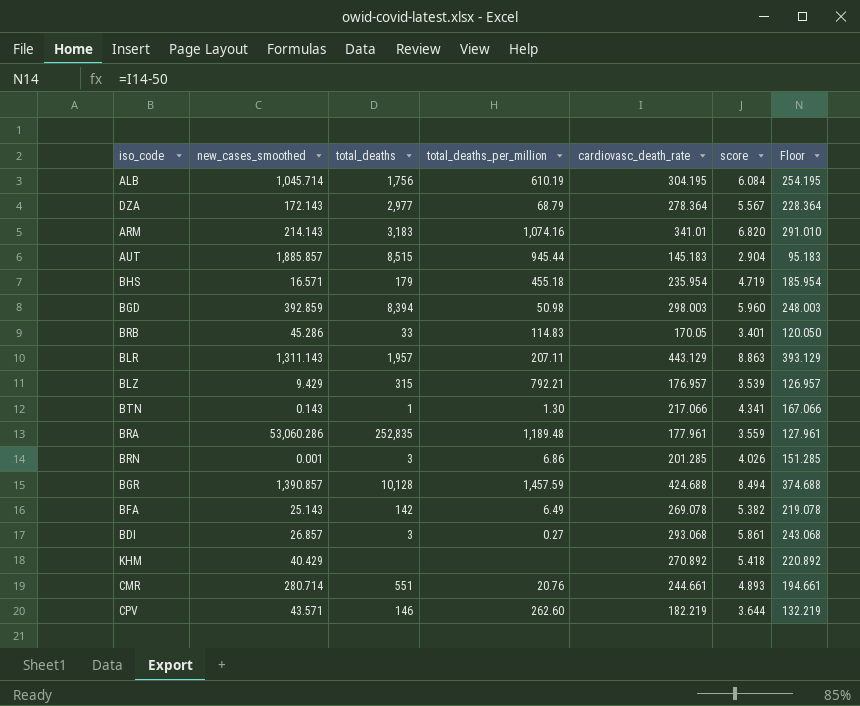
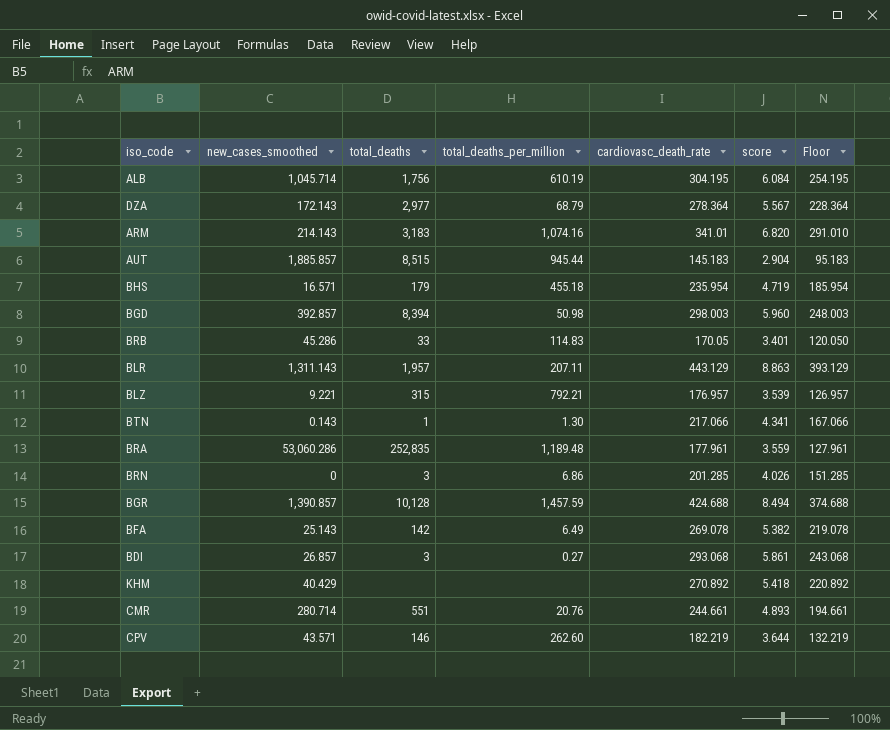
BGD | new_cases_smoothed: 392.859 -> 392.857
BLZ | new_cases_smoothed: 9.429 -> 9.221
BRN | new_cases_smoothed: 0.001 -> 0

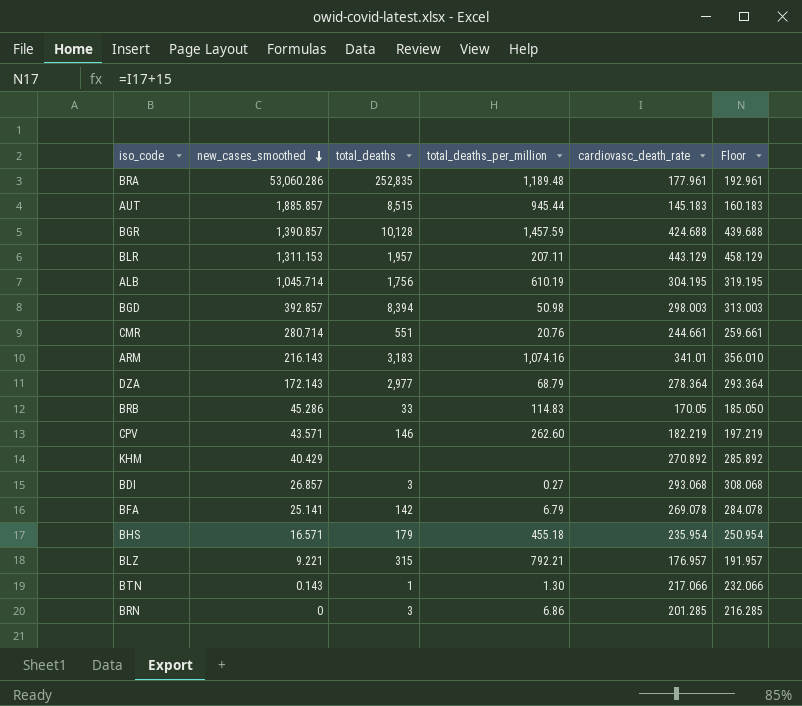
row order: none -> new_cases_smoothed descending
column score | formula: [cardiovasc_death_rate] * 0.02 -> none
column Floor | formula: [cardiovasc_death_rate] - 50 -> [cardiovasc_death_rate] + 15
BLR | new_cases_smoothed: 1,311.143 -> 1,311.153
ARM | new_cases_smoothed: 214.143 -> 216.143
BFA | new_cases_smoothed: 25.143 -> 25.141
BFA | total_deaths_per_million: 6.49 -> 6.79

